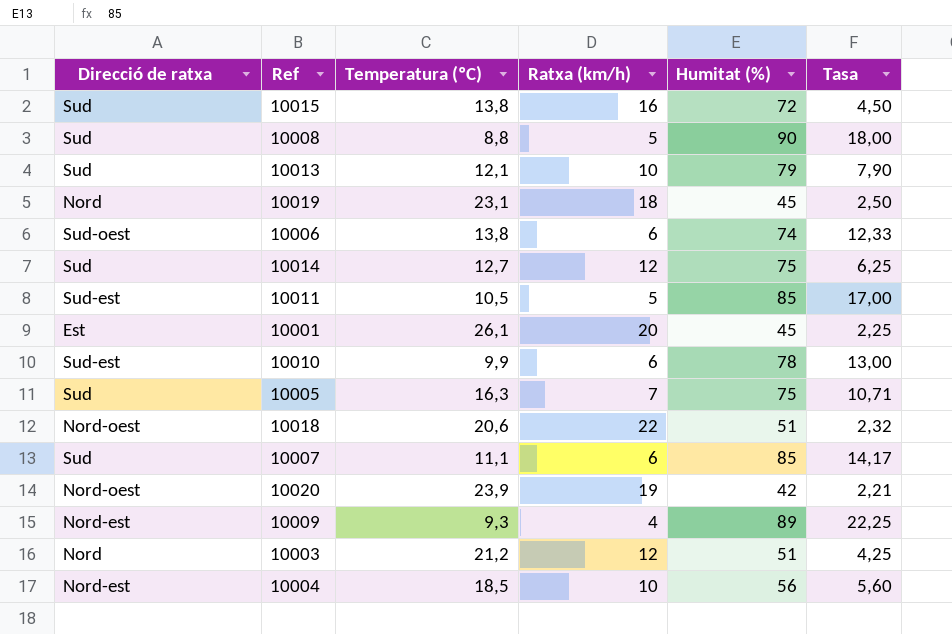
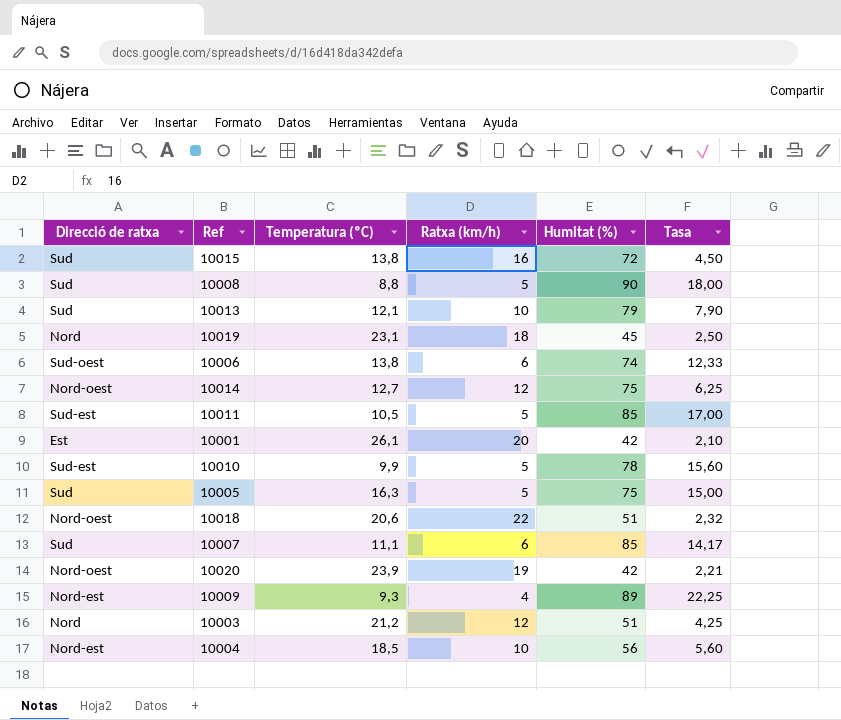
10014 | Direcció de ratxa: Sud -> Nord-oest
10001 | Humitat (%): 45 -> 42
10001 | Tasa: 2,25 -> 2,10
10010 | Ratxa (km/h): 6 -> 5
10010 | Tasa: 13,00 -> 15,60
10005 | Ratxa (km/h): 7 -> 5
10005 | Tasa: 10,71 -> 15,00

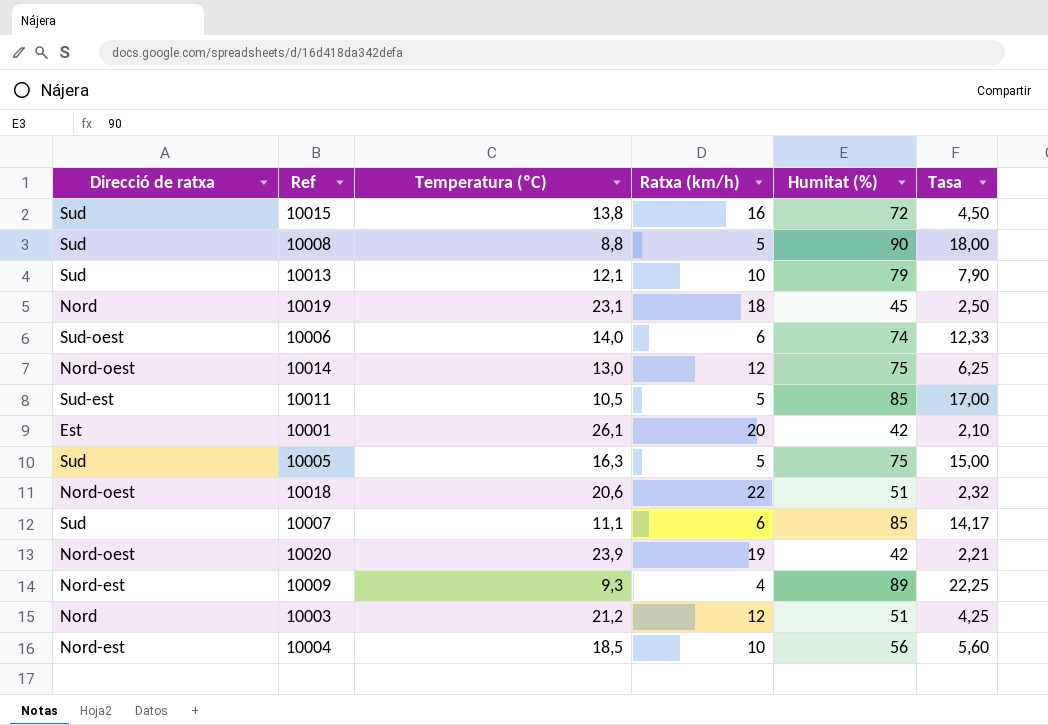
row 10010: Sud-est | 9,9 | 5 | 78 | 15,60 -> none
10006 | Temperatura (ºC): 13,8 -> 14,0
10014 | Temperatura (ºC): 12,7 -> 13,0

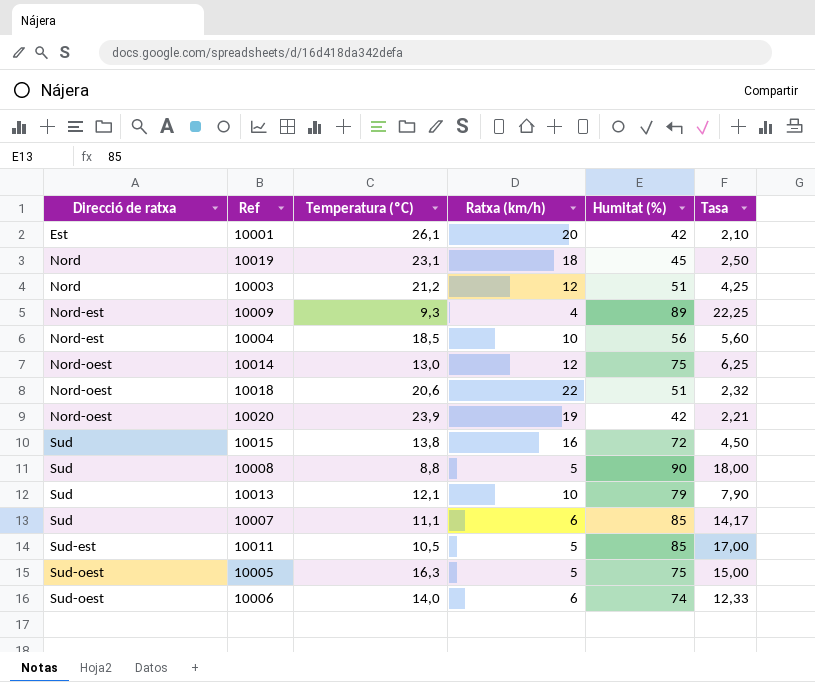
row order: none -> Direcció de ratxa ascending
10005 | Direcció de ratxa: Sud -> Sud-oest

